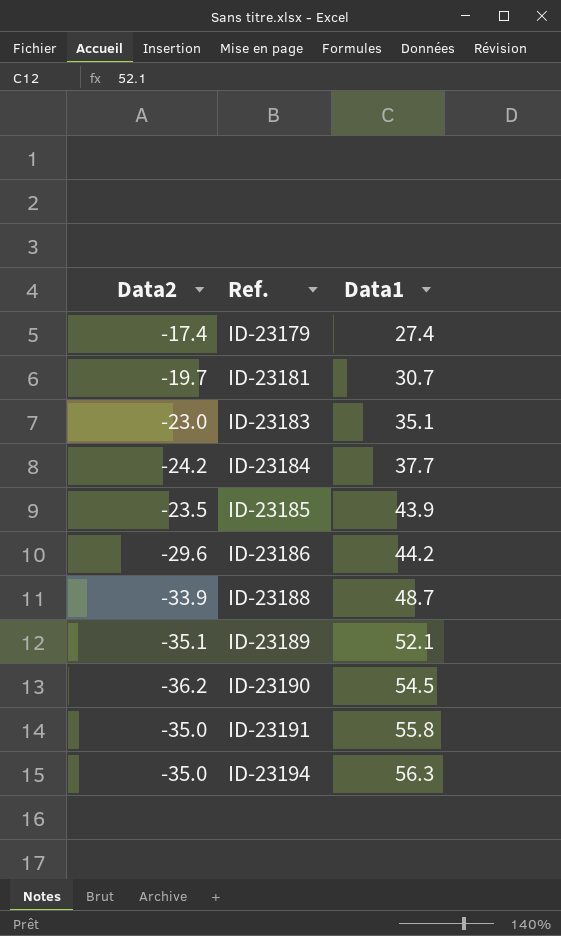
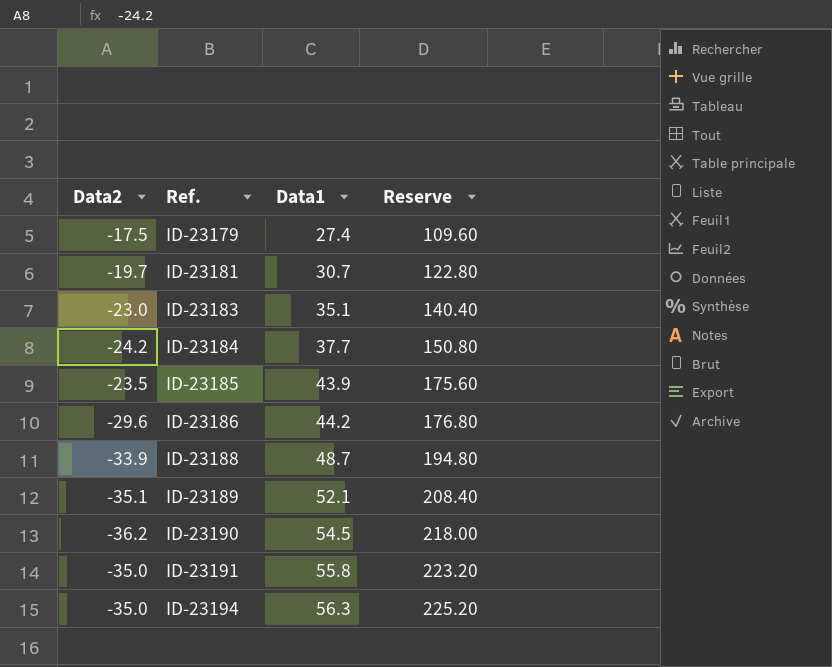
column Reserve | formula: none -> [Data1] * 4
ID-23179 | Data2: -17.4 -> -17.5

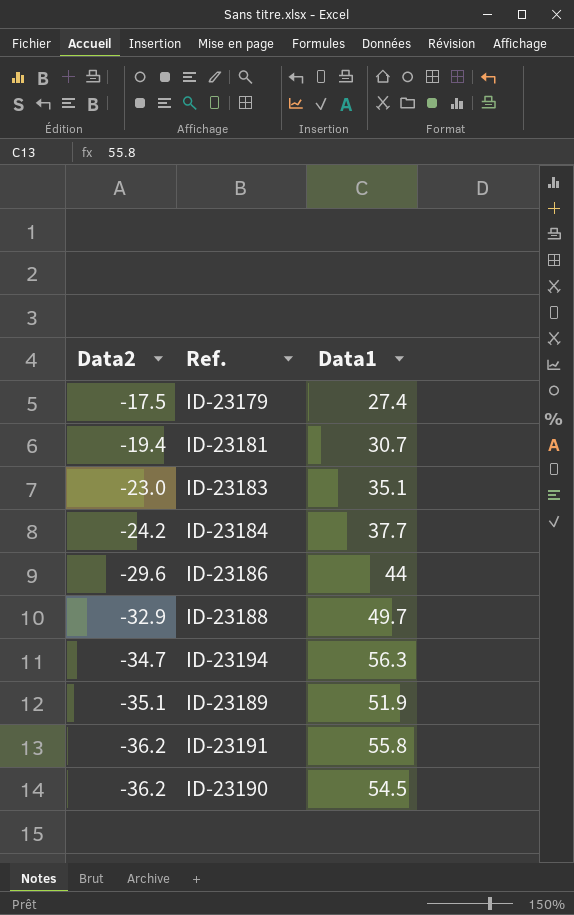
row order: Ref. ascending -> Data2 descending
column Reserve | formula: [Data1] * 4 -> none
row ID-23185: -23.5 | 43.9 | 175.60 -> none
ID-23181 | Data2: -19.7 -> -19.4
ID-23186 | Data1: 44.2 -> 44
ID-23188 | Data2: -33.9 -> -32.9
ID-23188 | Data1: 48.7 -> 49.7
ID-23194 | Data2: -35.0 -> -34.7
ID-23189 | Data1: 52.1 -> 51.9
ID-23191 | Data2: -35.0 -> -36.2

